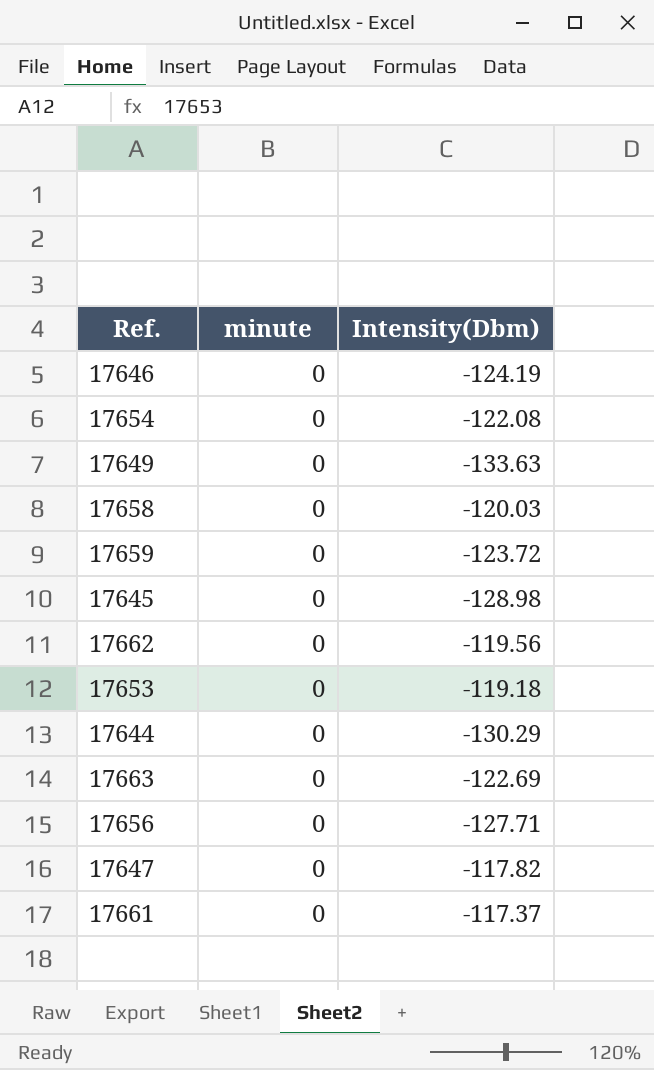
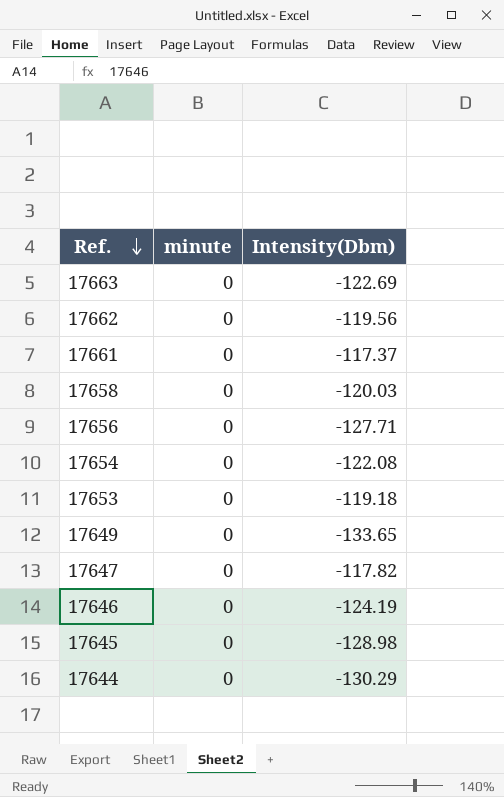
row order: none -> Ref. descending
row 17659: 0 | -123.72 -> none
17649 | Intensity(Dbm): -133.63 -> -133.65

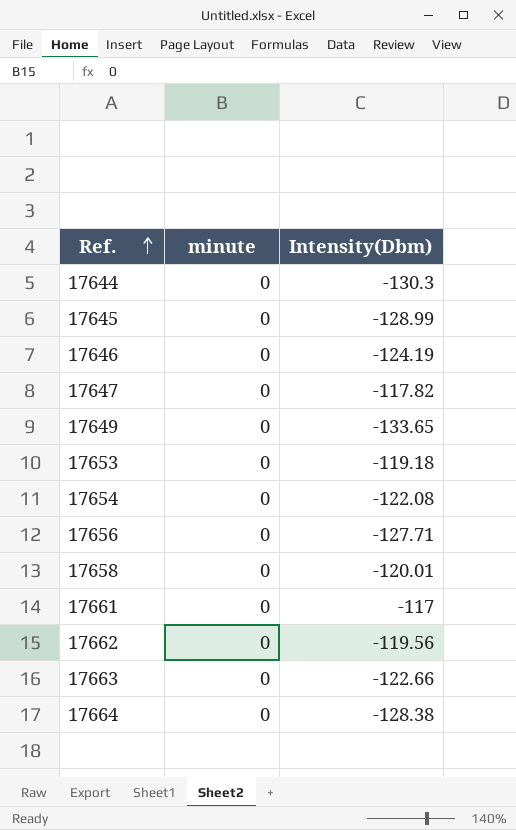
row order: Ref. descending -> Ref. ascending
17644 | Intensity(Dbm): -130.29 -> -130.3
17645 | Intensity(Dbm): -128.98 -> -128.99
17658 | Intensity(Dbm): -120.03 -> -120.01
17661 | Intensity(Dbm): -117.37 -> -117
17663 | Intensity(Dbm): -122.69 -> -122.66
row 17664: none -> 0 | -128.38

